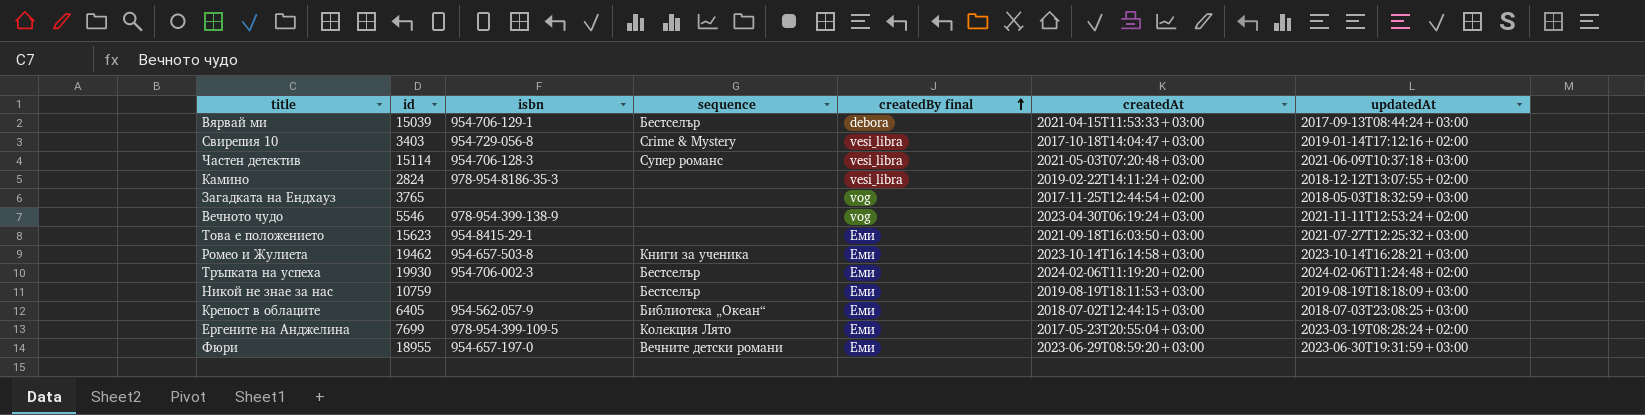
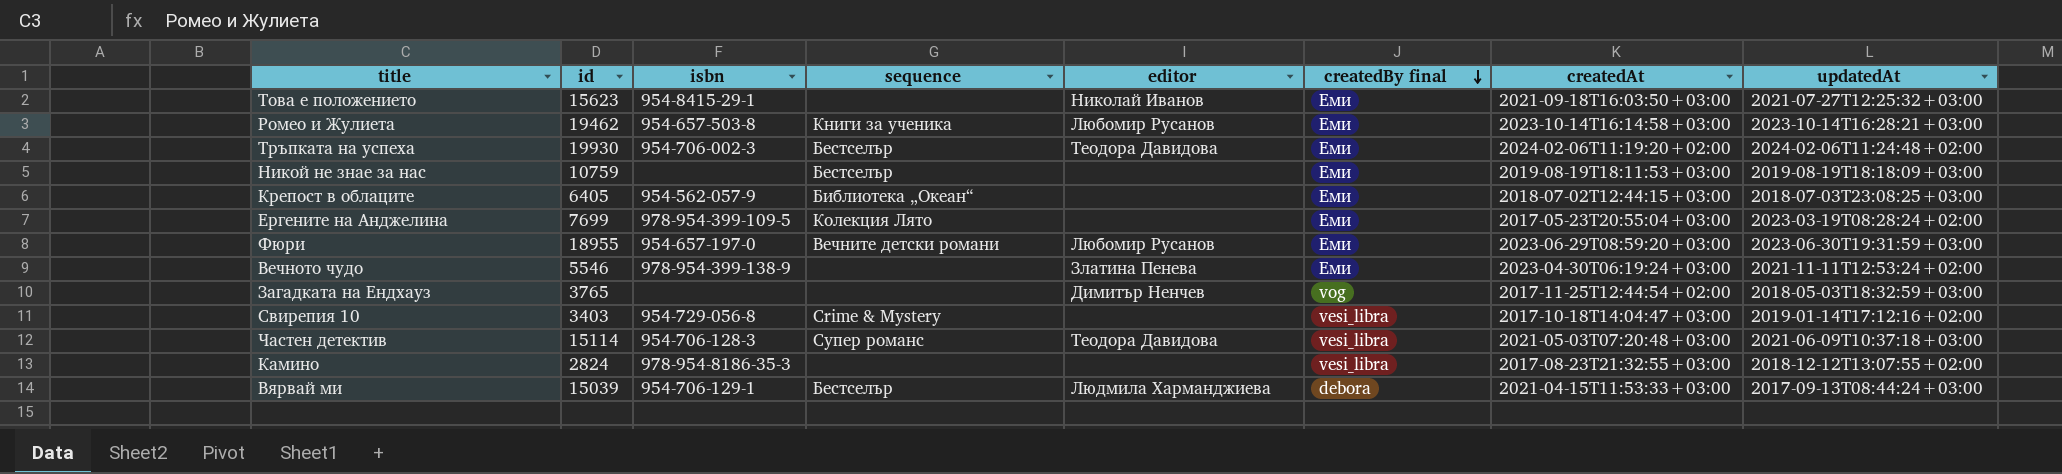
row order: createdBy final ascending -> createdBy final descending
column editor | position: none -> 5
Вечното чудо | createdBy final: vog -> Еми
Камино | createdAt: 2019-02-22T14:11:24+02:00 -> 2017-08-23T21:32:55+03:00

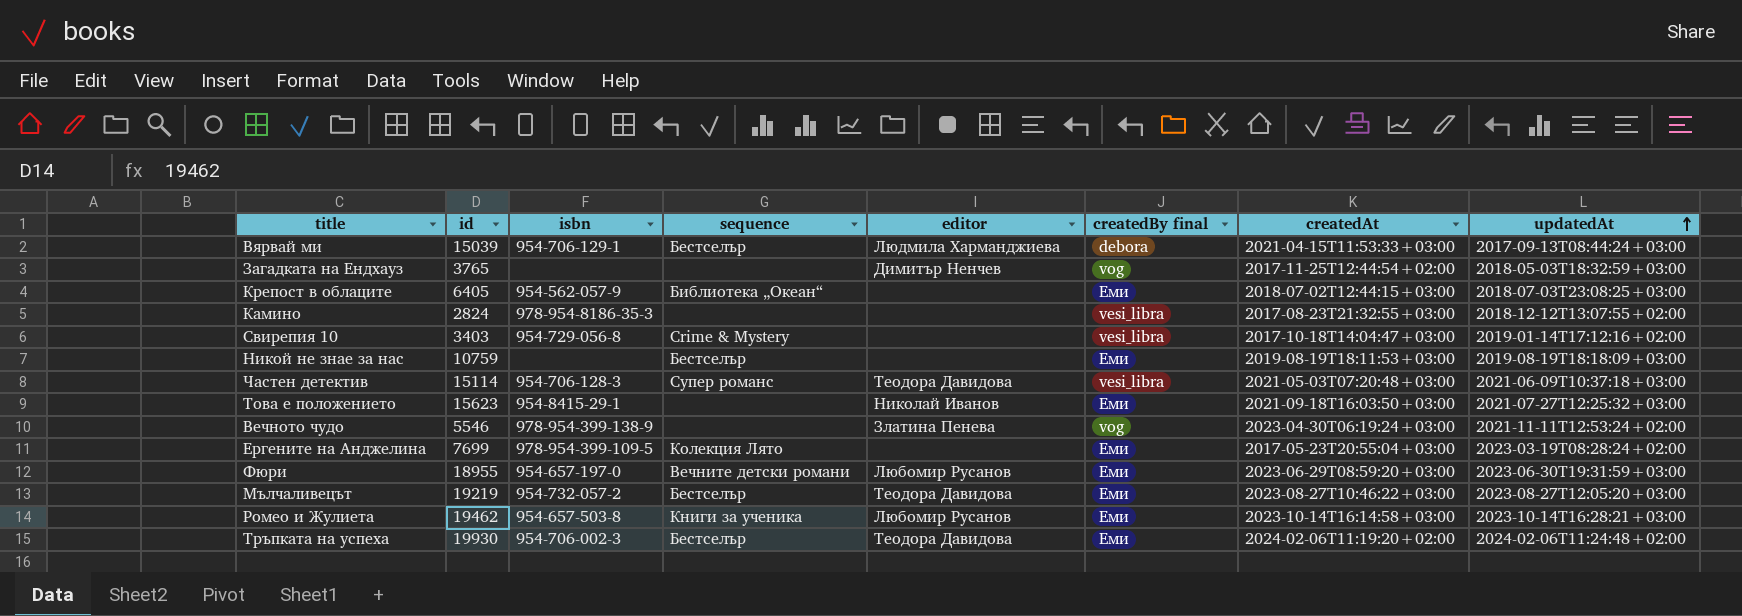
row order: createdBy final descending -> updatedAt ascending
Вечното чудо | createdBy final: Еми -> vog
row Мълчаливецът: none -> 19219 | 954-732-057-2 | Бестселър | Теодора Давидова | Еми | 2023-08-27T10:46:22+03:00 | 2023-08-27T12:05:20+03:00

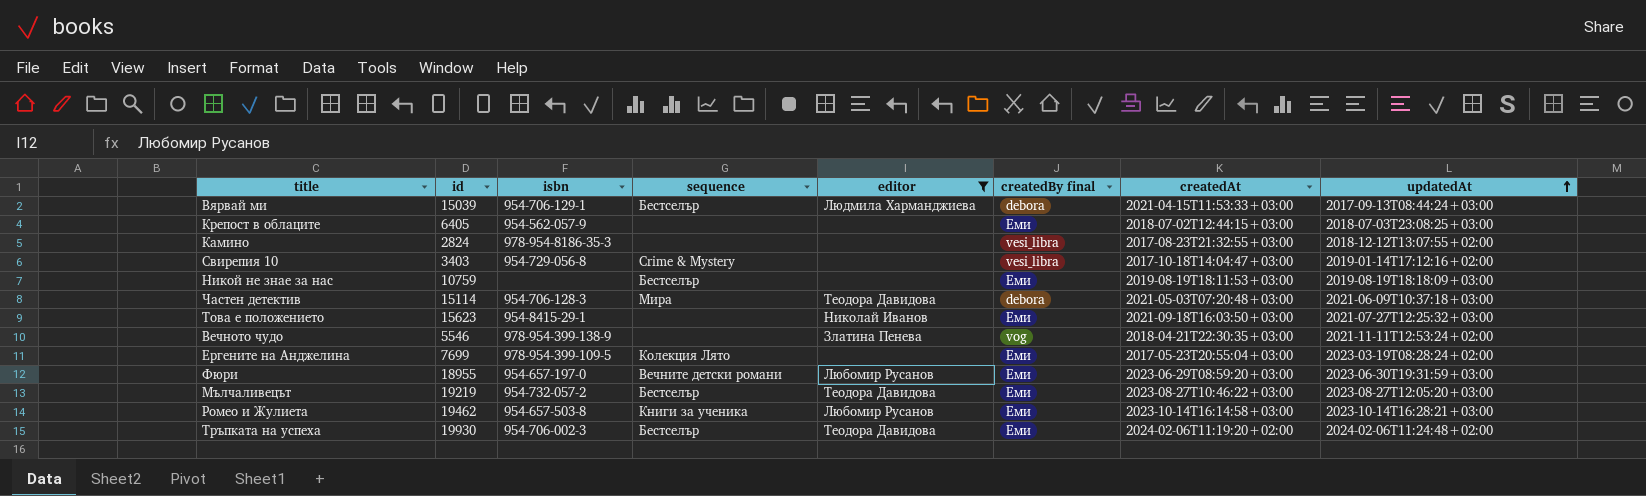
filter: none -> editor != Димитър Ненчев
Крепост в облаците | sequence: Библиотека „Океан“ -> none
Частен детектив | sequence: Супер романс -> Мира
Частен детектив | createdBy final: vesi_libra -> debora
Вечното чудо | createdAt: 2023-04-30T06:19:24+03:00 -> 2018-04-21T22:30:35+03:00

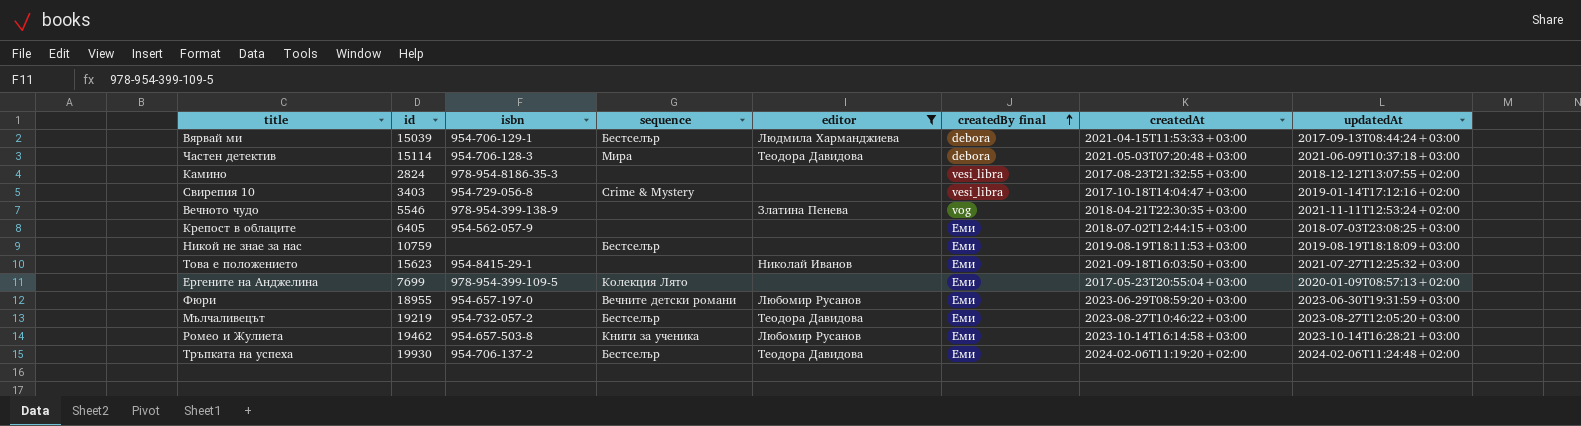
row order: updatedAt ascending -> createdBy final ascending
Ергените на Анджелина | updatedAt: 2023-03-19T08:28:24+02:00 -> 2020-01-09T08:57:13+02:00
Тръпката на успеха | isbn: 954-706-002-3 -> 954-706-137-2

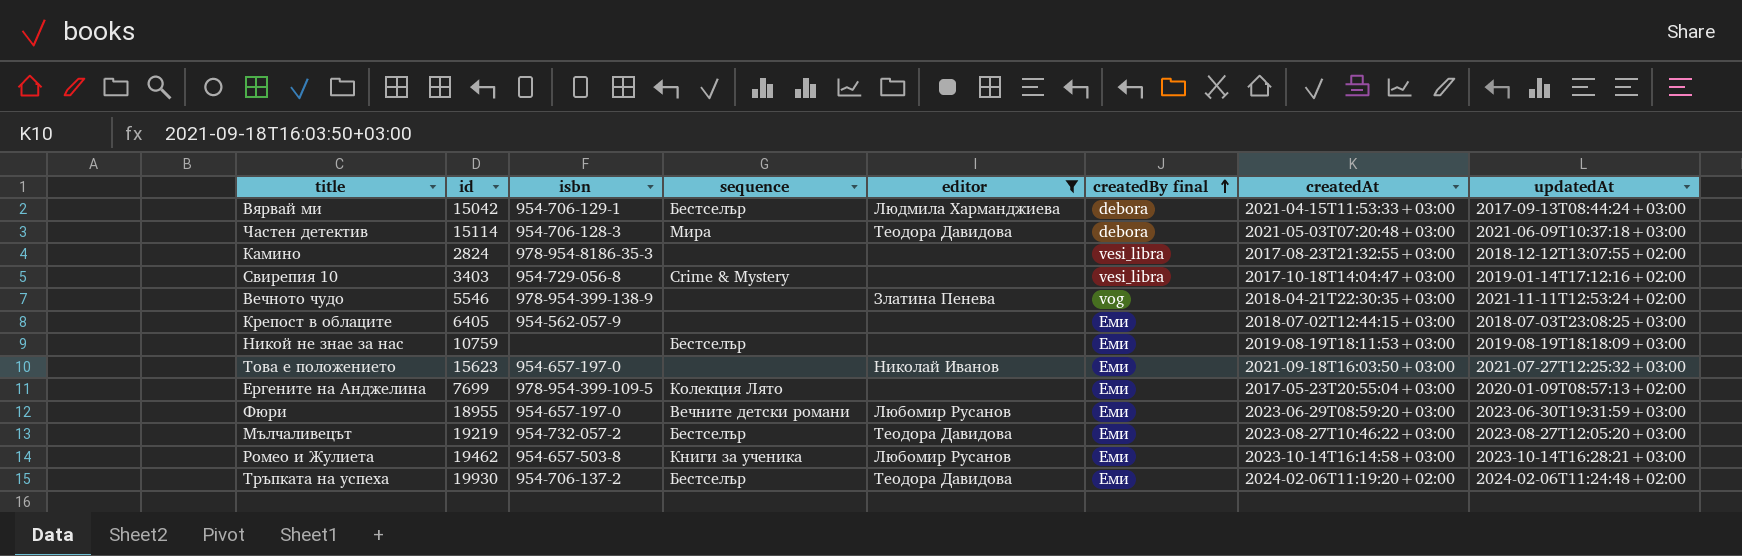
Вярвай ми | id: 15039 -> 15042
Това е положението | isbn: 954-8415-29-1 -> 954-657-197-0

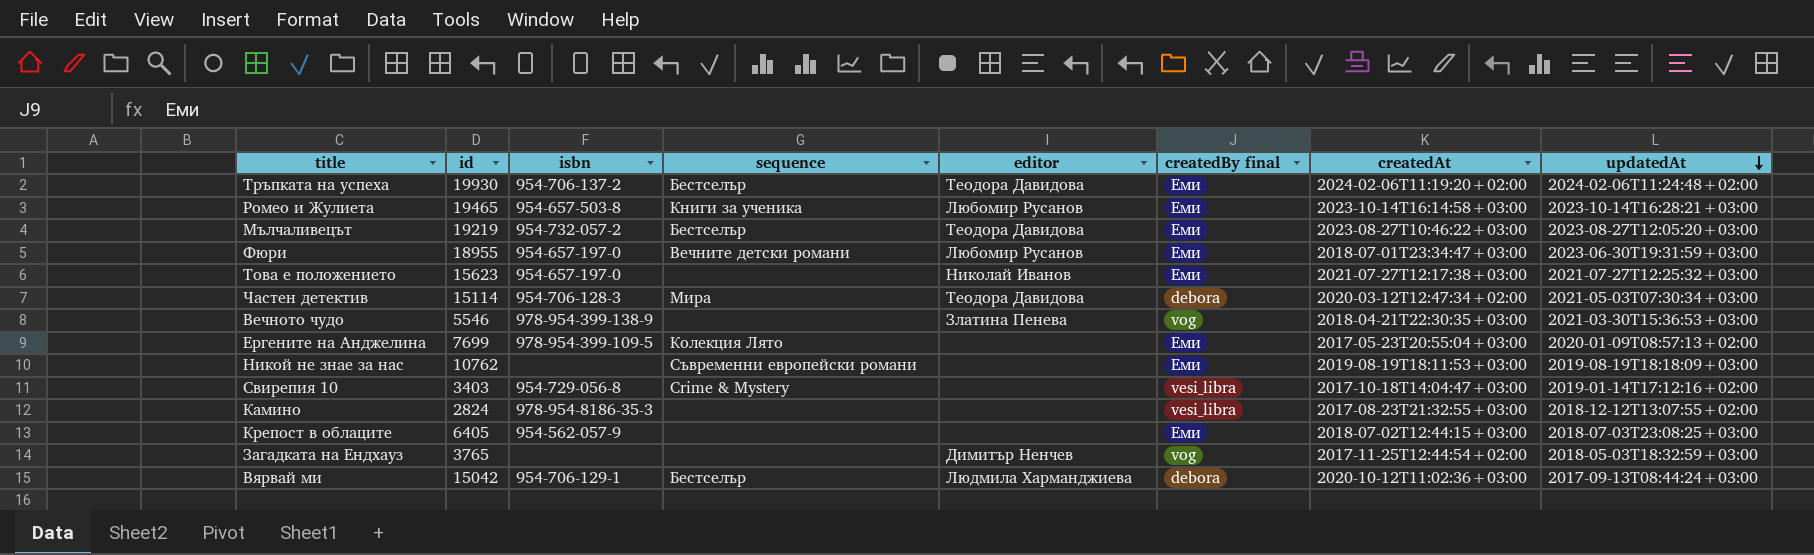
filter: editor != Димитър Ненчев -> none
row order: createdBy final ascending -> updatedAt descending
Ромео и Жулиета | id: 19462 -> 19465
Фюри | createdAt: 2023-06-29T08:59:20+03:00 -> 2018-07-01T23:34:47+03:00
Това е положението | createdAt: 2021-09-18T16:03:50+03:00 -> 2021-07-27T12:17:38+03:00
Частен детектив | createdAt: 2021-05-03T07:20:48+03:00 -> 2020-03-12T12:47:34+02:00
Частен детектив | updatedAt: 2021-06-09T10:37:18+03:00 -> 2021-05-03T07:30:34+03:00
Вечното чудо | updatedAt: 2021-11-11T12:53:24+02:00 -> 2021-03-30T15:36:53+03:00
Никой не знае за нас | id: 10759 -> 10762
Никой не знае за нас | sequence: Бестселър -> Съвременни европейски романи
Вярвай ми | createdAt: 2021-04-15T11:53:33+03:00 -> 2020-10-12T11:02:36+03:00

